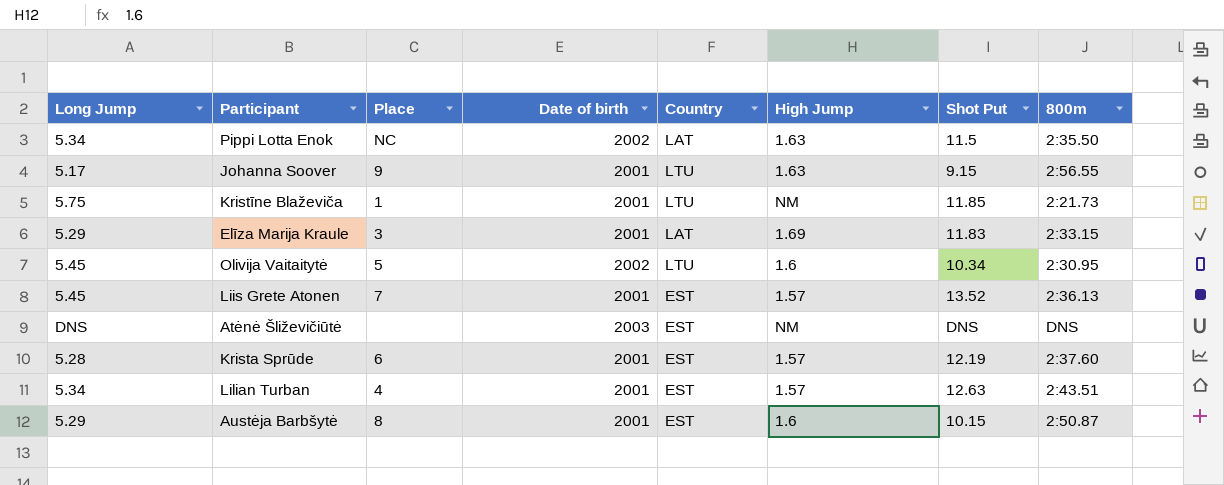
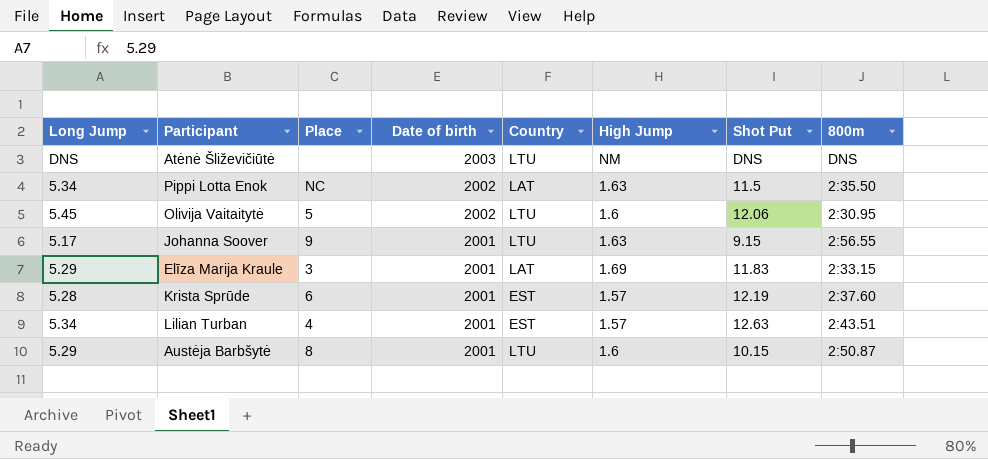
row order: none -> Date of birth descending
row Kristīne Blaževiča: 5.75 | 1 | 2001 | LTU | NM | 11.85 | 2:21.73 -> none
row Liis Grete Atonen: 5.45 | 7 | 2001 | EST | 1.57 | 13.52 | 2:36.13 -> none
Atėnė Šliževičiūtė | Country: EST -> LTU
Olivija Vaitaitytė | Shot Put: 10.34 -> 12.06
Austėja Barbšytė | Country: EST -> LTU

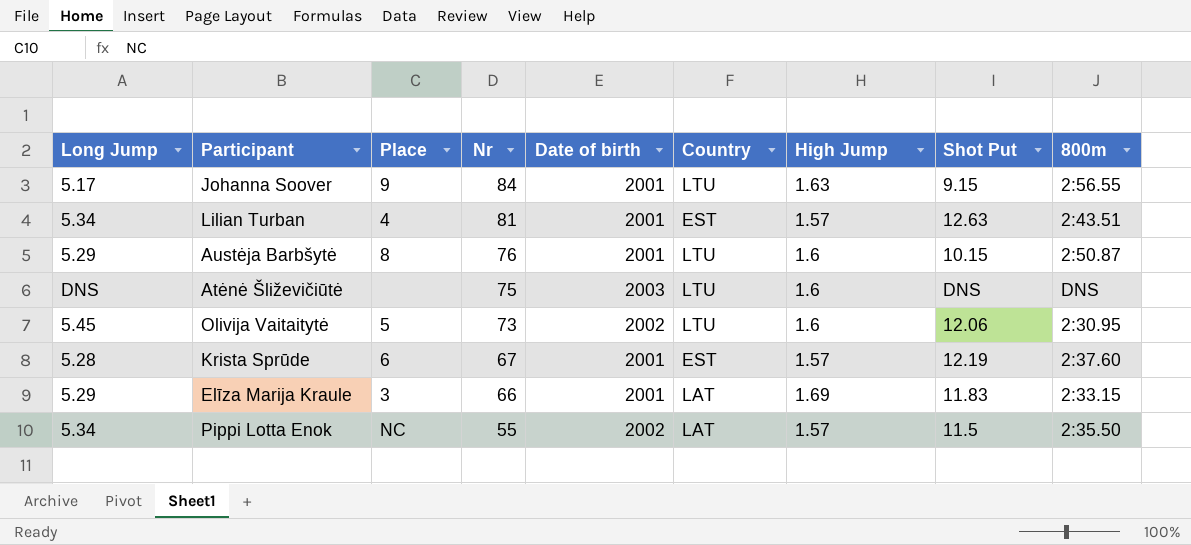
row order: Date of birth descending -> Nr descending
column Nr | position: none -> 4
Atėnė Šliževičiūtė | High Jump: NM -> 1.6
Pippi Lotta Enok | High Jump: 1.63 -> 1.57

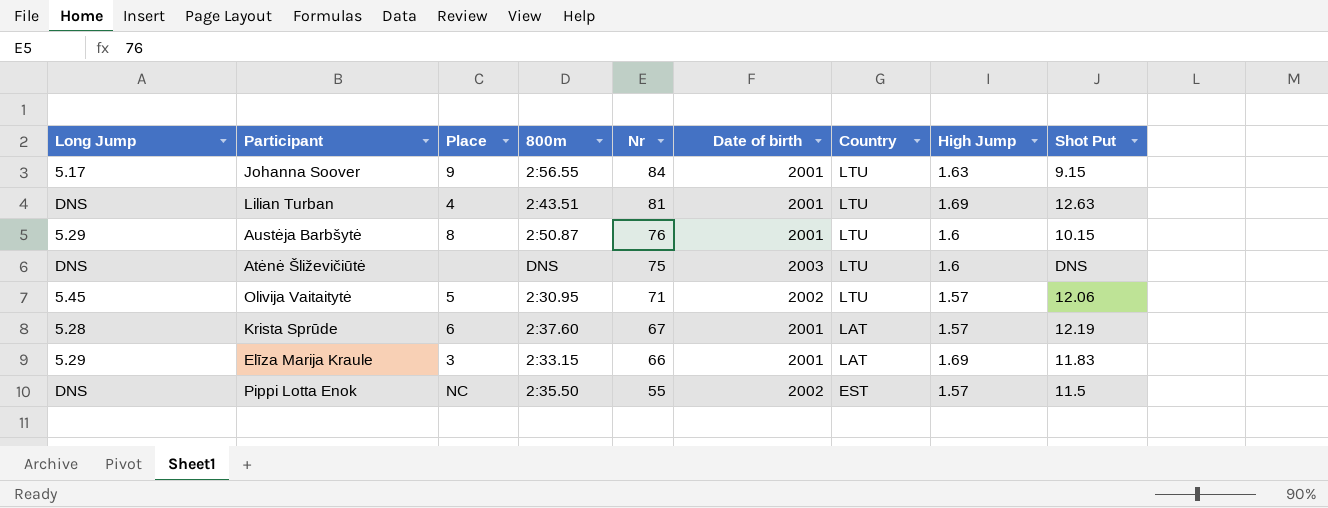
column 800m | position: 9 -> 4
Lilian Turban | Long Jump: 5.34 -> DNS
Lilian Turban | Country: EST -> LTU
Lilian Turban | High Jump: 1.57 -> 1.69
Olivija Vaitaitytė | Nr: 73 -> 71
Olivija Vaitaitytė | High Jump: 1.6 -> 1.57
Krista Sprūde | Country: EST -> LAT
Pippi Lotta Enok | Long Jump: 5.34 -> DNS
Pippi Lotta Enok | Country: LAT -> EST

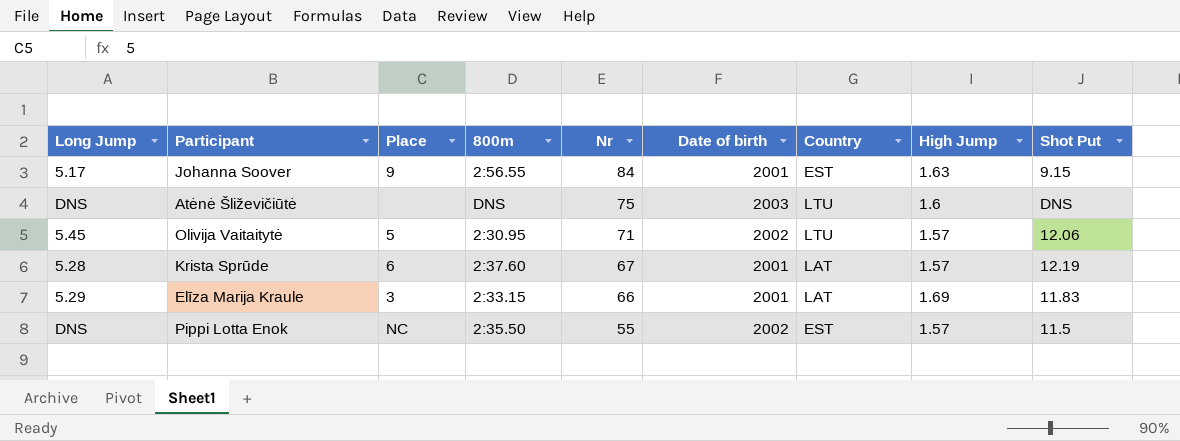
row Lilian Turban: DNS | 4 | 2:43.51 | 81 | 2001 | LTU | 1.69 | 12.63 -> none
row Austėja Barbšytė: 5.29 | 8 | 2:50.87 | 76 | 2001 | LTU | 1.6 | 10.15 -> none
Johanna Soover | Country: LTU -> EST

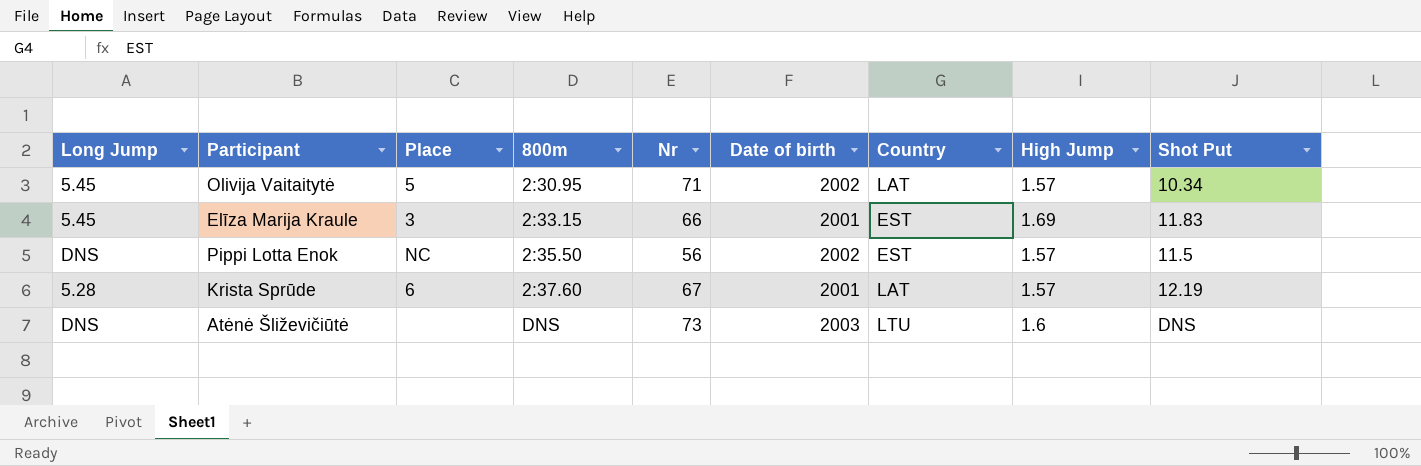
row order: Nr descending -> 800m ascending
row Johanna Soover: 5.17 | 9 | 2:56.55 | 84 | 2001 | EST | 1.63 | 9.15 -> none
Olivija Vaitaitytė | Country: LTU -> LAT
Olivija Vaitaitytė | Shot Put: 12.06 -> 10.34
Elīza Marija Kraule | Long Jump: 5.29 -> 5.45
Elīza Marija Kraule | Country: LAT -> EST
Pippi Lotta Enok | Nr: 55 -> 56
Atėnė Šliževičiūtė | Nr: 75 -> 73

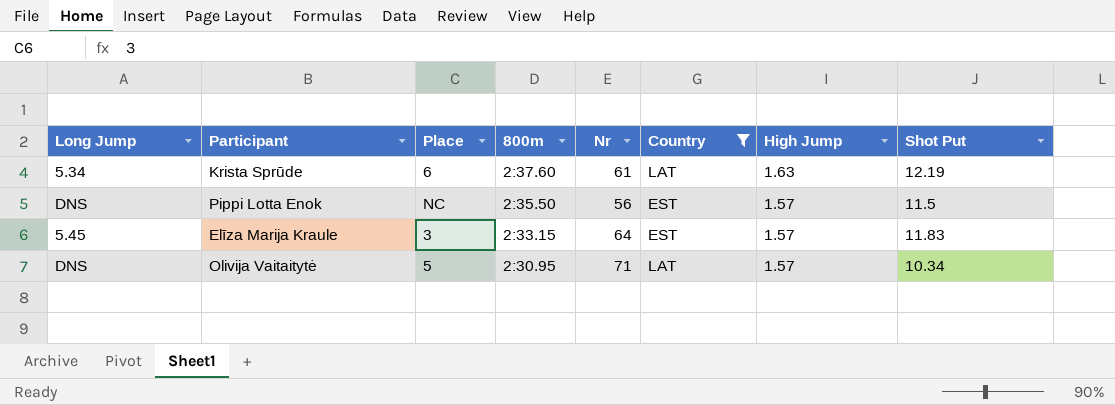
filter: none -> Country != LTU
row order: 800m ascending -> 800m descending
column Date of birth | position: 6 -> none
Krista Sprūde | Long Jump: 5.28 -> 5.34
Krista Sprūde | Nr: 67 -> 61
Krista Sprūde | High Jump: 1.57 -> 1.63
Elīza Marija Kraule | Nr: 66 -> 64
Elīza Marija Kraule | High Jump: 1.69 -> 1.57
Olivija Vaitaitytė | Long Jump: 5.45 -> DNS

